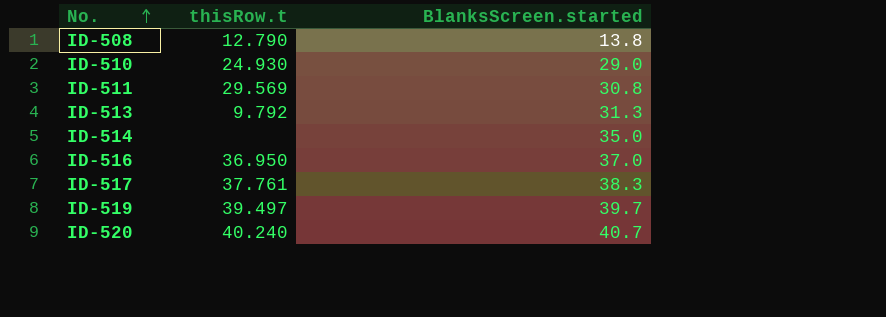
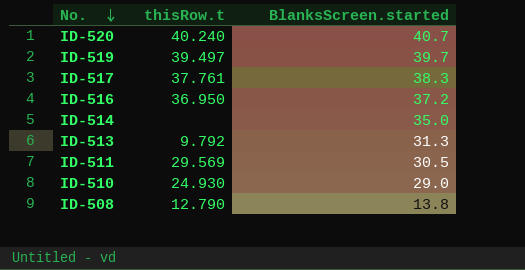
row order: No. ascending -> No. descending
ID-516 | BlanksScreen.started: 37.0 -> 37.2
ID-511 | BlanksScreen.started: 30.8 -> 30.5

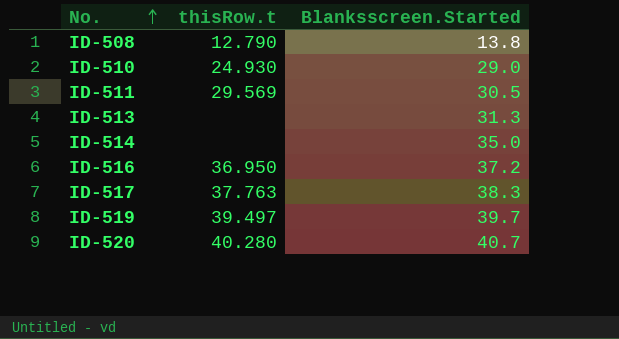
row order: No. descending -> No. ascending
column name: BlanksScreen.started -> Blanksscreen.Started
ID-513 | thisRow.t: 9.792 -> none
ID-517 | thisRow.t: 37.761 -> 37.763
ID-520 | thisRow.t: 40.240 -> 40.280

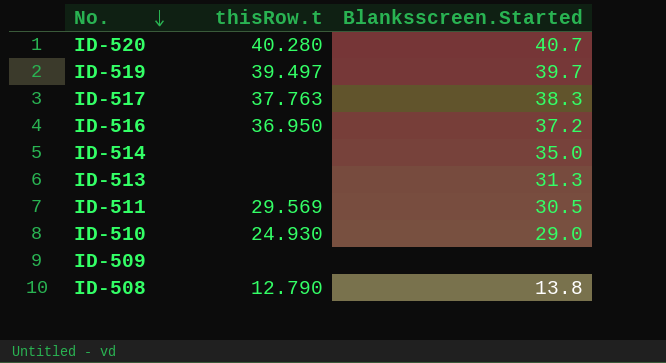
row order: No. ascending -> No. descending
row ID-509: none -> none | none

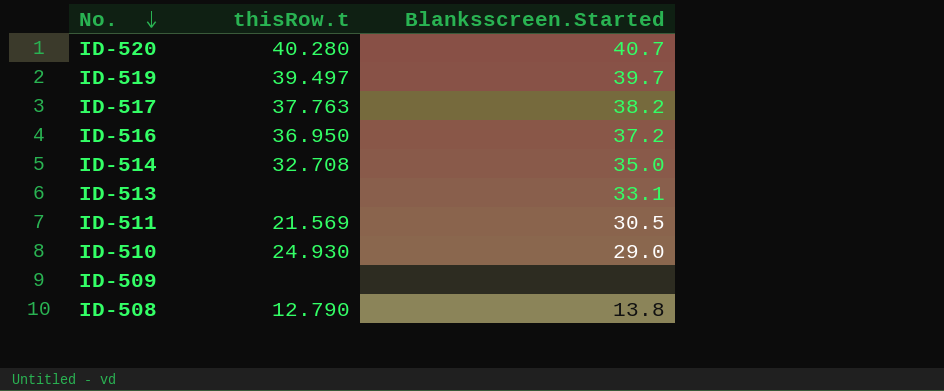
ID-517 | Blanksscreen.Started: 38.3 -> 38.2
ID-514 | thisRow.t: none -> 32.708
ID-513 | Blanksscreen.Started: 31.3 -> 33.1
ID-511 | thisRow.t: 29.569 -> 21.569

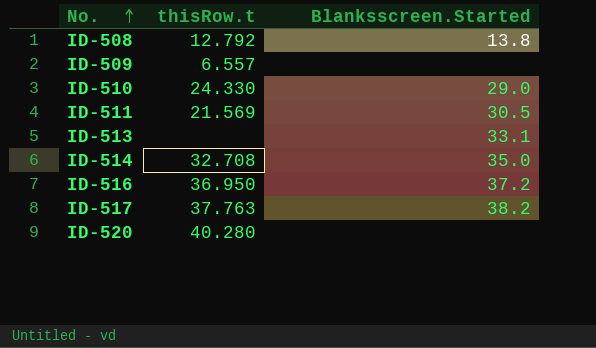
row order: No. descending -> No. ascending
row ID-519: 39.497 | 39.7 -> none
ID-508 | thisRow.t: 12.790 -> 12.792
ID-509 | thisRow.t: none -> 6.557
ID-510 | thisRow.t: 24.930 -> 24.330
ID-520 | Blanksscreen.Started: 40.7 -> none

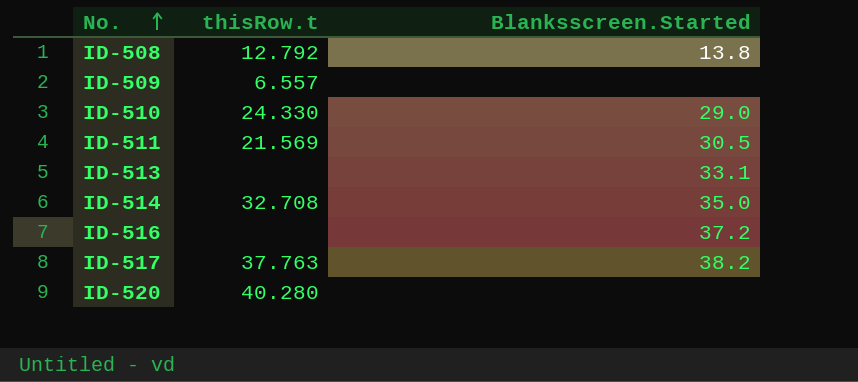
ID-516 | thisRow.t: 36.950 -> none

